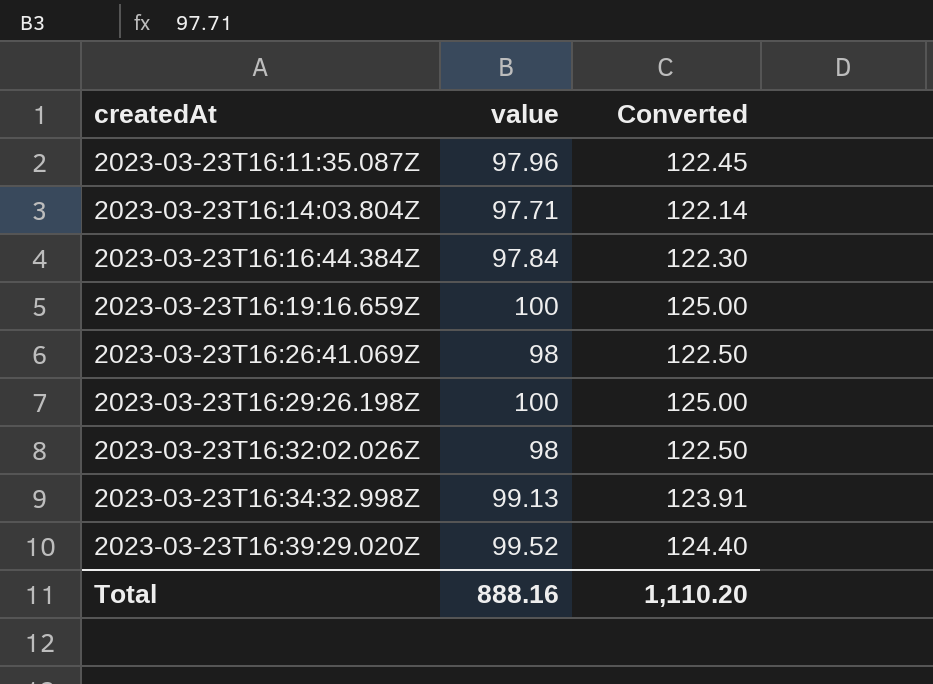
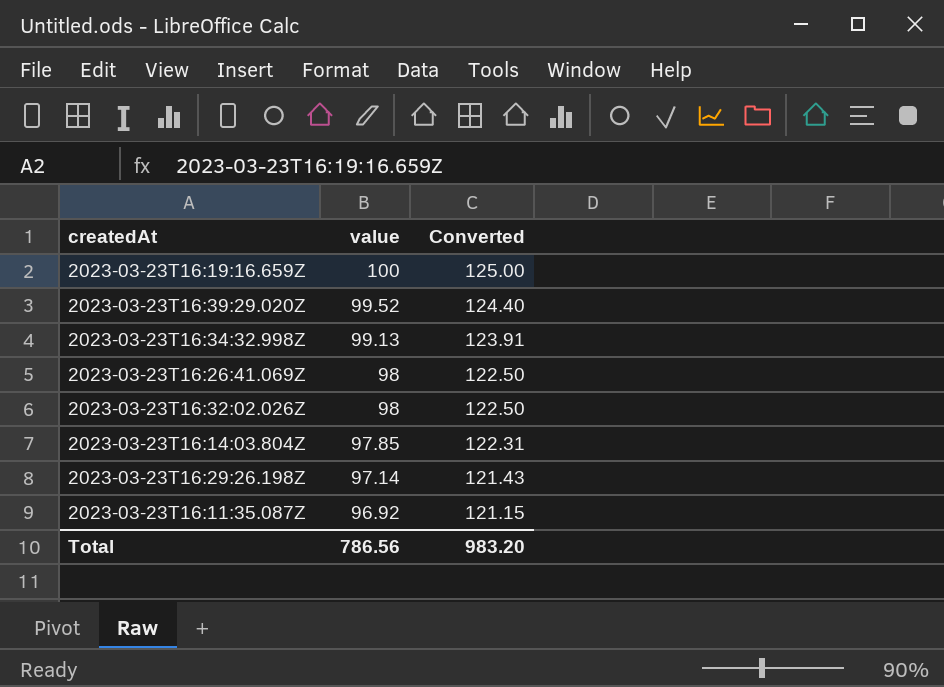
row order: createdAt ascending -> value descending
row 2023-03-23T16:16:44.384Z: 97.84 | 122.30 -> none
2023-03-23T16:14:03.804Z | value: 97.71 -> 97.85
2023-03-23T16:14:03.804Z | Converted: 122.14 -> 122.31
2023-03-23T16:29:26.198Z | value: 100 -> 97.14
2023-03-23T16:29:26.198Z | Converted: 125.00 -> 121.43
2023-03-23T16:11:35.087Z | value: 97.96 -> 96.92
2023-03-23T16:11:35.087Z | Converted: 122.45 -> 121.15
Total | value: 888.16 -> 786.56
Total | Converted: 1,110.20 -> 983.20

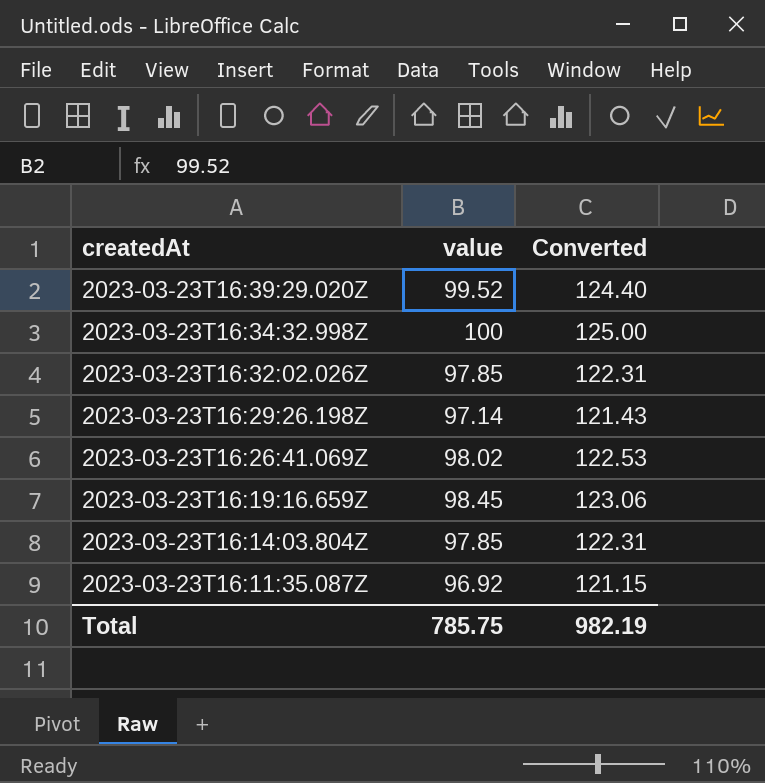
row order: value descending -> createdAt descending
2023-03-23T16:34:32.998Z | value: 99.13 -> 100
2023-03-23T16:34:32.998Z | Converted: 123.91 -> 125.00
2023-03-23T16:32:02.026Z | value: 98 -> 97.85
2023-03-23T16:32:02.026Z | Converted: 122.50 -> 122.31
2023-03-23T16:26:41.069Z | value: 98 -> 98.02
2023-03-23T16:26:41.069Z | Converted: 122.50 -> 122.53
2023-03-23T16:19:16.659Z | value: 100 -> 98.45
2023-03-23T16:19:16.659Z | Converted: 125.00 -> 123.06
Total | value: 786.56 -> 785.75
Total | Converted: 983.20 -> 982.19

